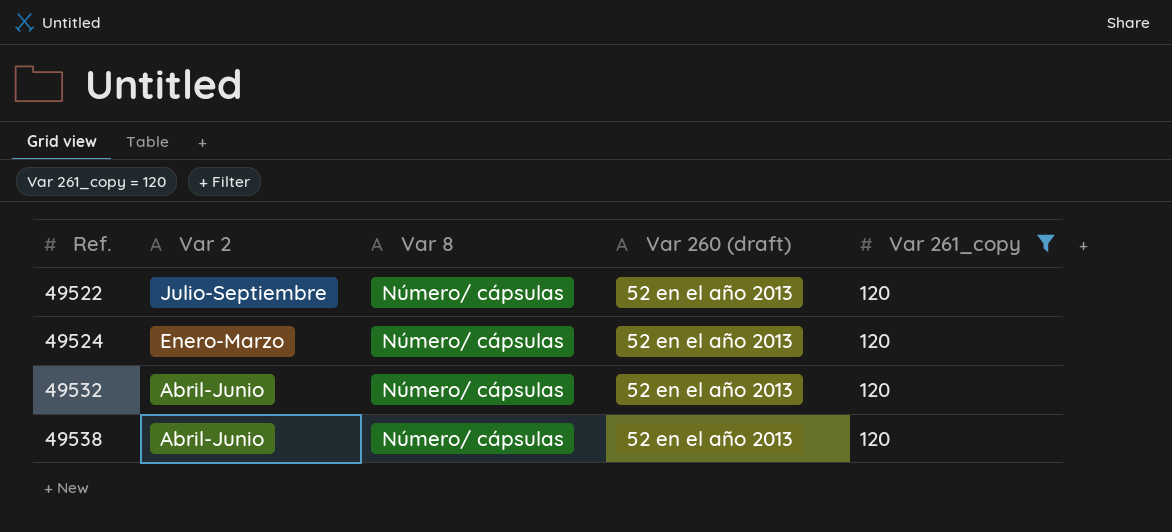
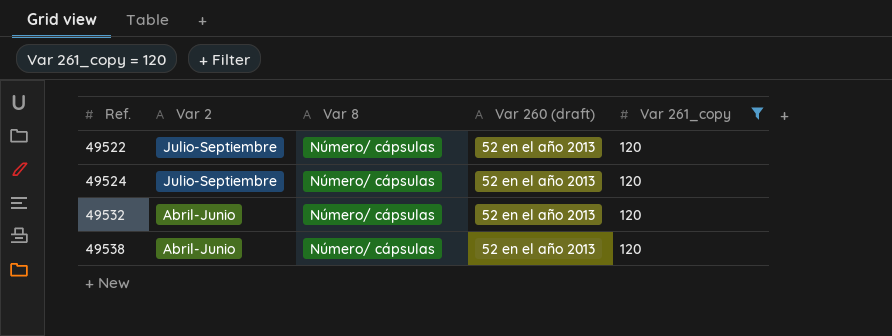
49524 | Var 2: Enero-Marzo -> Julio-Septiembre

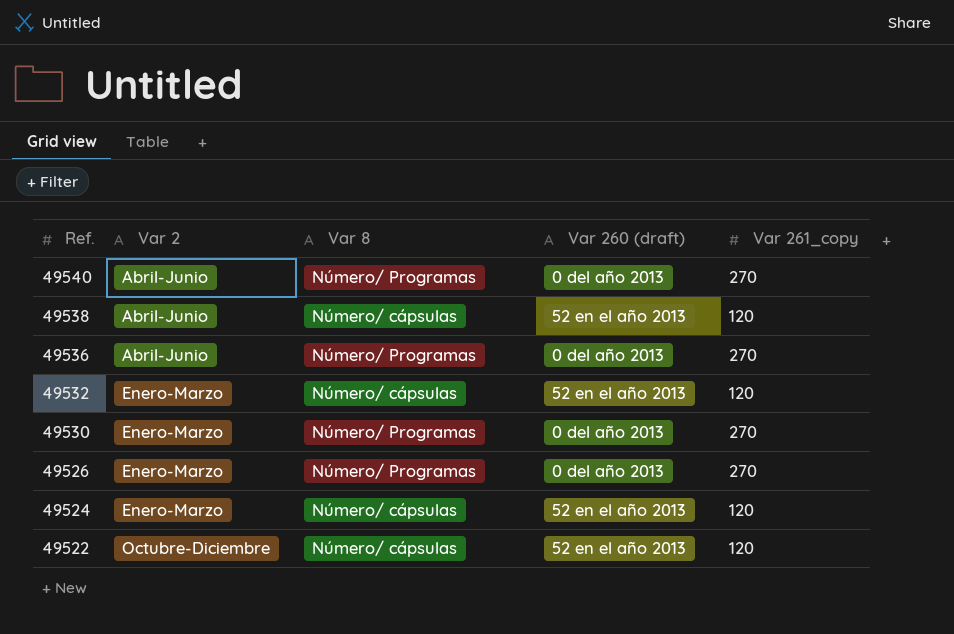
filter: Var 261_copy = 120 -> none
row order: Ref. ascending -> Ref. descending
49532 | Var 2: Abril-Junio -> Enero-Marzo
49524 | Var 2: Julio-Septiembre -> Enero-Marzo
49522 | Var 2: Julio-Septiembre -> Octubre-Diciembre

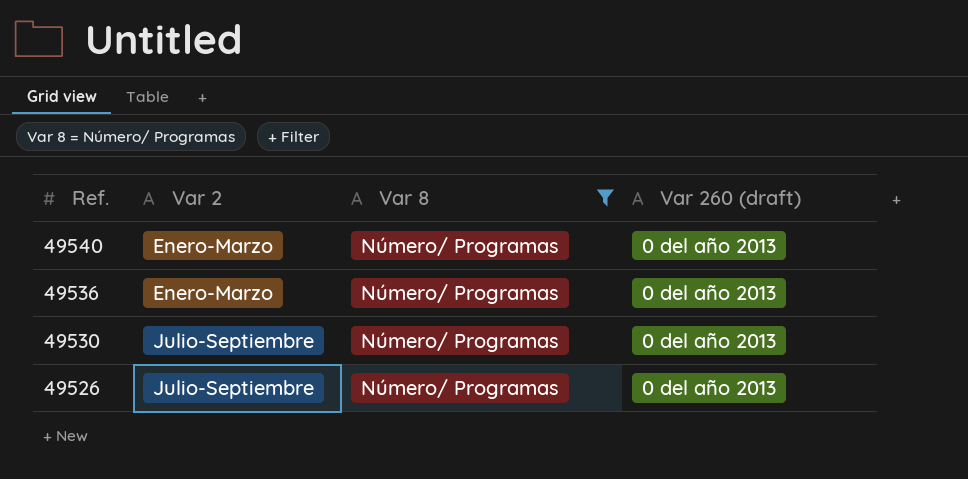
filter: none -> Var 8 = Número/ Programas
column Var 261_copy | position: 5 -> none
49540 | Var 2: Abril-Junio -> Enero-Marzo
49536 | Var 2: Abril-Junio -> Enero-Marzo
49530 | Var 2: Enero-Marzo -> Julio-Septiembre
49526 | Var 2: Enero-Marzo -> Julio-Septiembre

